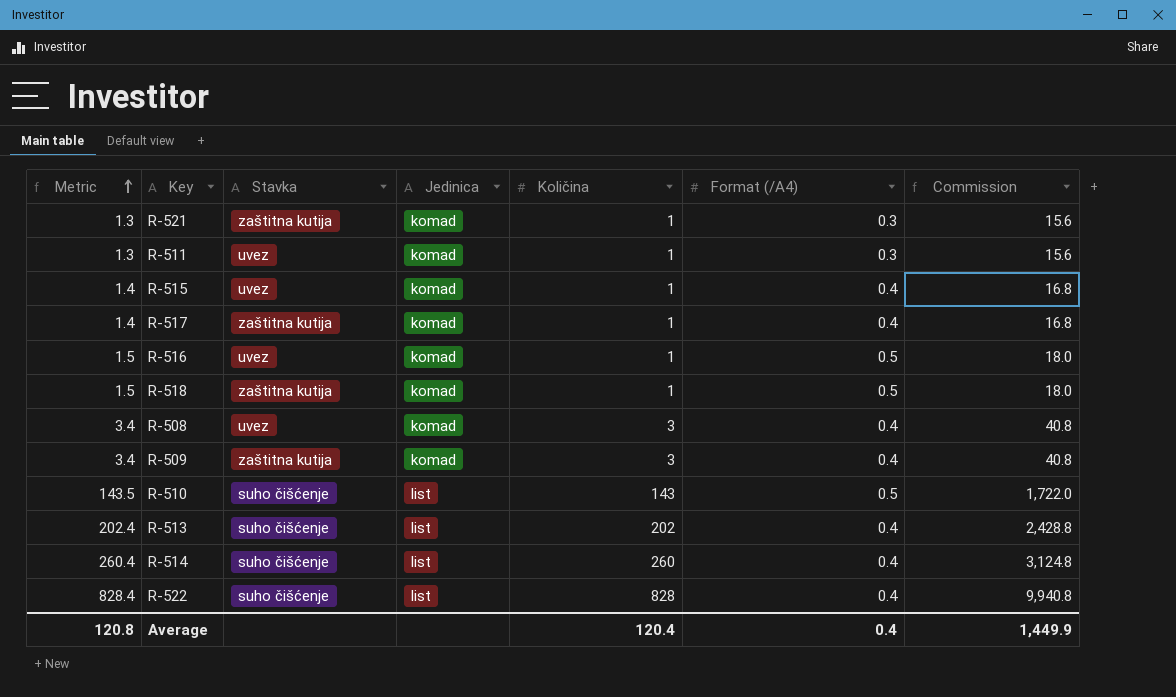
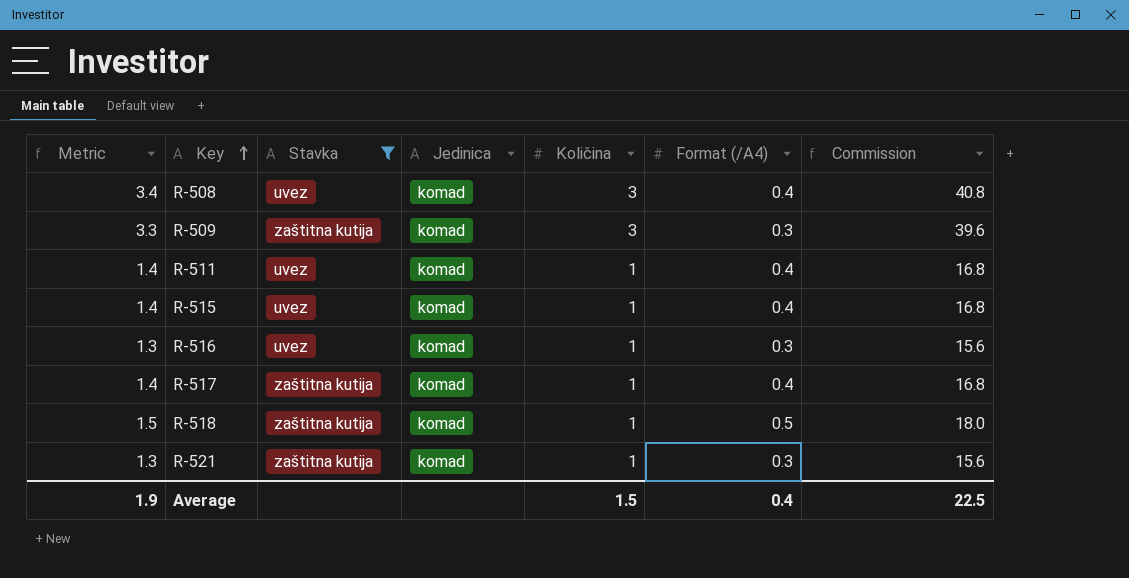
filter: none -> Stavka != suho čišćenje
row order: Metric ascending -> Key ascending
R-509 | Metric: 3.4 -> 3.3
R-509 | Format (/A4): 0.4 -> 0.3
R-509 | Commission: 40.8 -> 39.6
R-511 | Metric: 1.3 -> 1.4
R-511 | Format (/A4): 0.3 -> 0.4
R-511 | Commission: 15.6 -> 16.8
R-516 | Metric: 1.5 -> 1.3
R-516 | Format (/A4): 0.5 -> 0.3
R-516 | Commission: 18.0 -> 15.6
Average | Metric: 120.8 -> 1.9
Average | Količina: 120.4 -> 1.5
Average | Commission: 1,449.9 -> 22.5

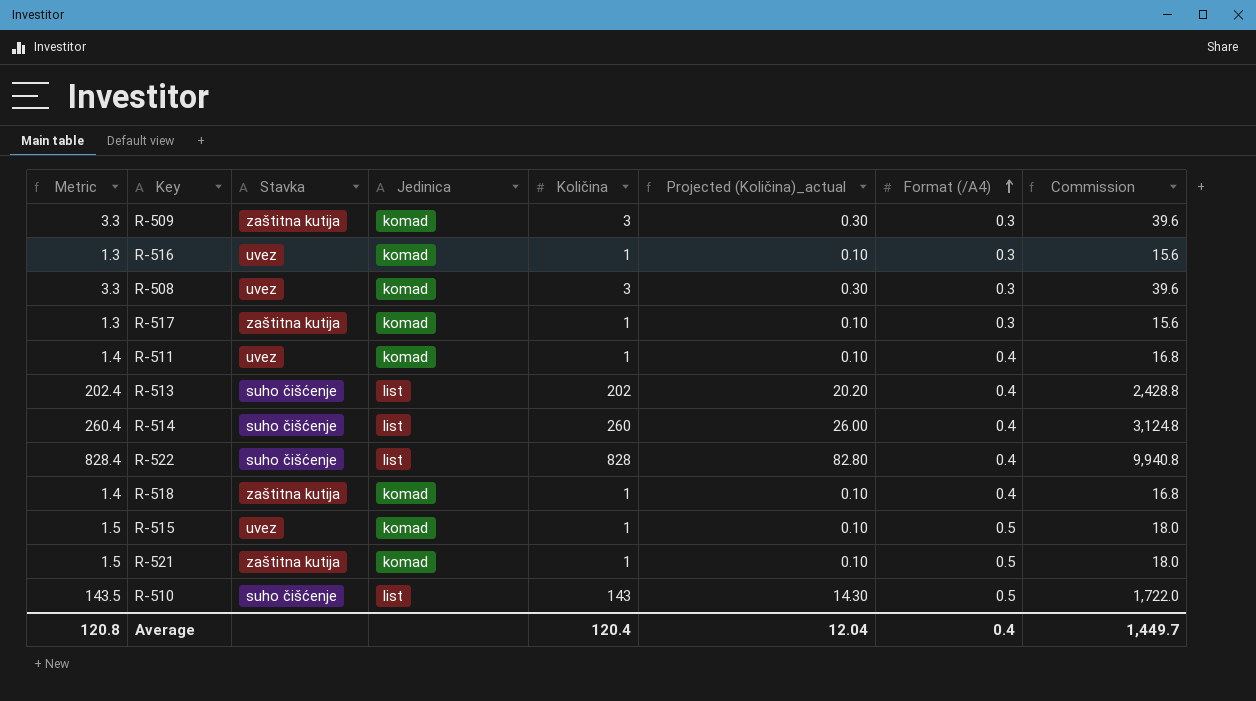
filter: Stavka != suho čišćenje -> none
row order: Key ascending -> Format (/A4) ascending
column Projected (Količina)_actual | formula: none -> [Količina] * 0.1
R-508 | Metric: 3.4 -> 3.3
R-508 | Format (/A4): 0.4 -> 0.3
R-508 | Commission: 40.8 -> 39.6
R-517 | Metric: 1.4 -> 1.3
R-517 | Format (/A4): 0.4 -> 0.3
R-517 | Commission: 16.8 -> 15.6
R-518 | Metric: 1.5 -> 1.4
R-518 | Format (/A4): 0.5 -> 0.4
R-518 | Commission: 18.0 -> 16.8
R-515 | Metric: 1.4 -> 1.5
R-515 | Format (/A4): 0.4 -> 0.5
R-515 | Commission: 16.8 -> 18.0
R-521 | Metric: 1.3 -> 1.5
R-521 | Format (/A4): 0.3 -> 0.5
R-521 | Commission: 15.6 -> 18.0
Average | Metric: 1.9 -> 120.8
Average | Količina: 1.5 -> 120.4
Average | Commission: 22.5 -> 1,449.7

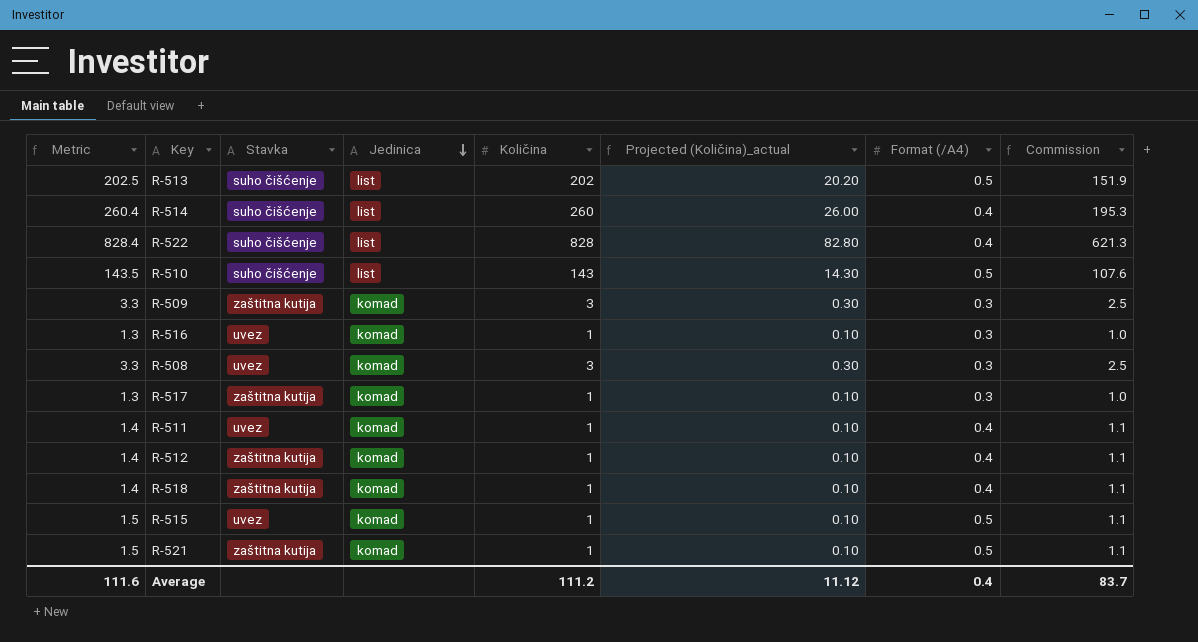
row order: Format (/A4) ascending -> Jedinica descending
column Commission | formula: [Metric] * 12 -> [Metric] * 0.75
R-513 | Metric: 202.4 -> 202.5
R-513 | Format (/A4): 0.4 -> 0.5
row R-512: none -> 1.4 | zaštitna kutija | komad | 1 | 0.10 | 0.4 | 1.1
Average | Metric: 120.8 -> 111.6
Average | Količina: 120.4 -> 111.2
Average | Projected (Količina)_actual: 12.04 -> 11.12
Average | Commission: 1,449.7 -> 83.7

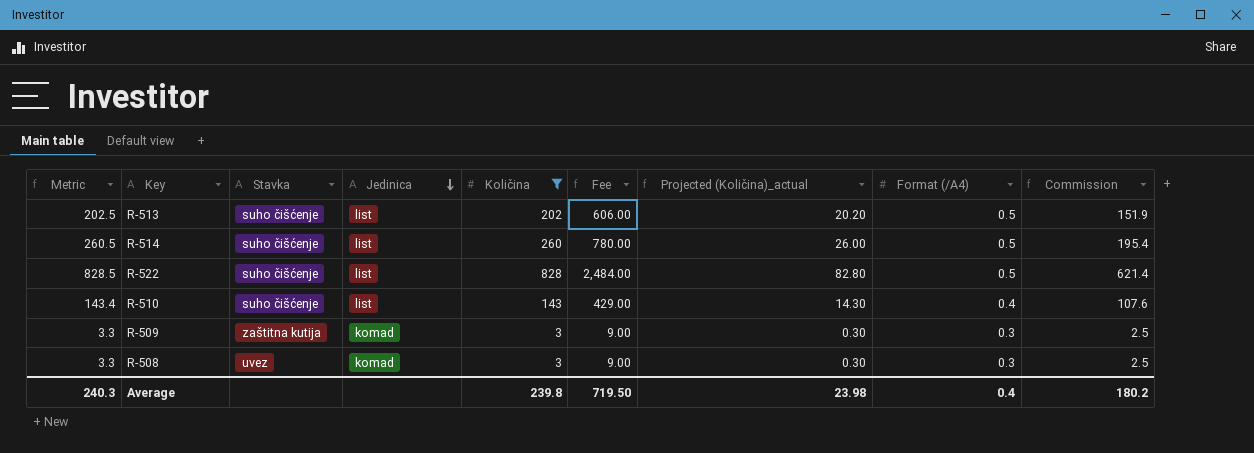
filter: none -> Količina != 1
column Fee | formula: none -> [Količina] * 3
R-514 | Metric: 260.4 -> 260.5
R-514 | Format (/A4): 0.4 -> 0.5
R-514 | Commission: 195.3 -> 195.4
R-522 | Metric: 828.4 -> 828.5
R-522 | Format (/A4): 0.4 -> 0.5
R-522 | Commission: 621.3 -> 621.4
R-510 | Metric: 143.5 -> 143.4
R-510 | Format (/A4): 0.5 -> 0.4
Average | Metric: 111.6 -> 240.3
Average | Količina: 111.2 -> 239.8
Average | Projected (Količina)_actual: 11.12 -> 23.98
Average | Commission: 83.7 -> 180.2

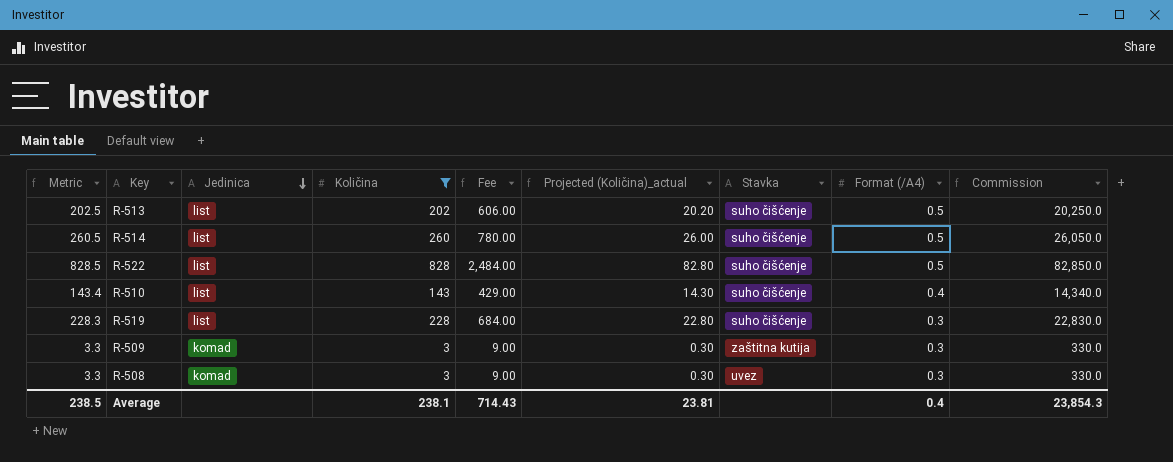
column Stavka | position: 3 -> 7
column Commission | formula: [Metric] * 0.75 -> [Metric] * 100
row R-519: none -> 228.3 | list | 228 | 684.00 | 22.80 | suho čišćenje | 0.3 | 22,830.0
Average | Metric: 240.3 -> 238.5
Average | Količina: 239.8 -> 238.1
Average | Fee: 719.50 -> 714.43
Average | Projected (Količina)_actual: 23.98 -> 23.81
Average | Commission: 180.2 -> 23,854.3

